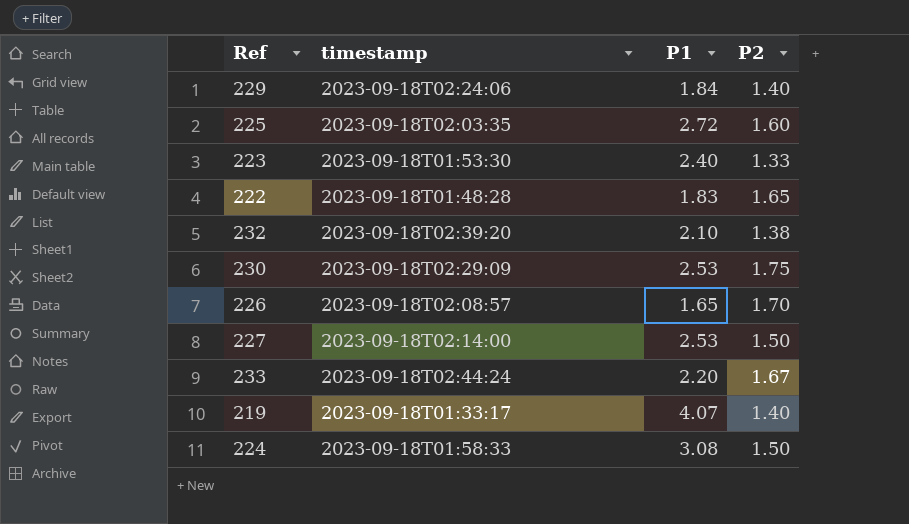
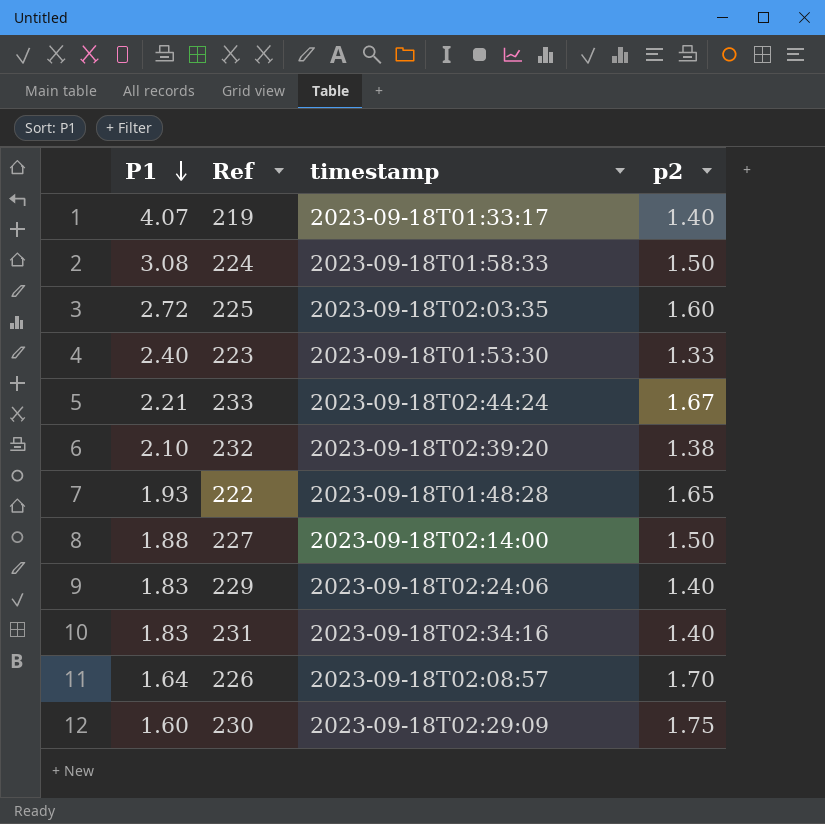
row order: none -> P1 descending
column P1 | position: 3 -> 1
column name: P2 -> p2
233 | P1: 2.20 -> 2.21
222 | P1: 1.83 -> 1.93
227 | P1: 2.53 -> 1.88
229 | P1: 1.84 -> 1.83
row 231: none -> 1.83 | 2023-09-18T02:34:16 | 1.40
226 | P1: 1.65 -> 1.64
230 | P1: 2.53 -> 1.60

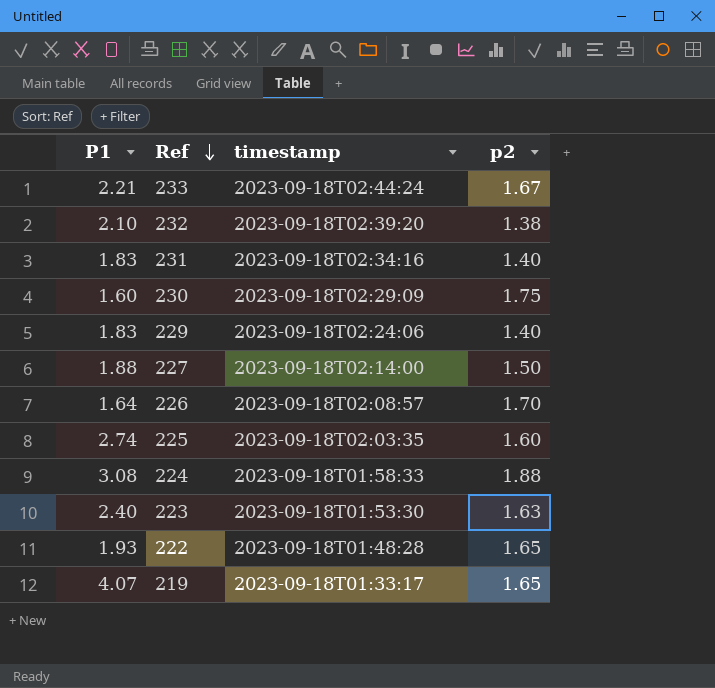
row order: P1 descending -> Ref descending
225 | P1: 2.72 -> 2.74
224 | p2: 1.50 -> 1.88
223 | p2: 1.33 -> 1.63
219 | p2: 1.40 -> 1.65

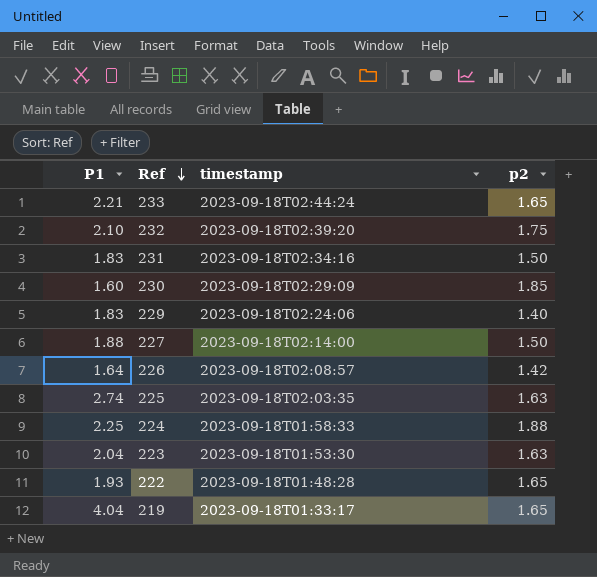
233 | p2: 1.67 -> 1.65
232 | p2: 1.38 -> 1.75
231 | p2: 1.40 -> 1.50
230 | p2: 1.75 -> 1.85
226 | p2: 1.70 -> 1.42
225 | p2: 1.60 -> 1.63
224 | P1: 3.08 -> 2.25
223 | P1: 2.40 -> 2.04
219 | P1: 4.07 -> 4.04

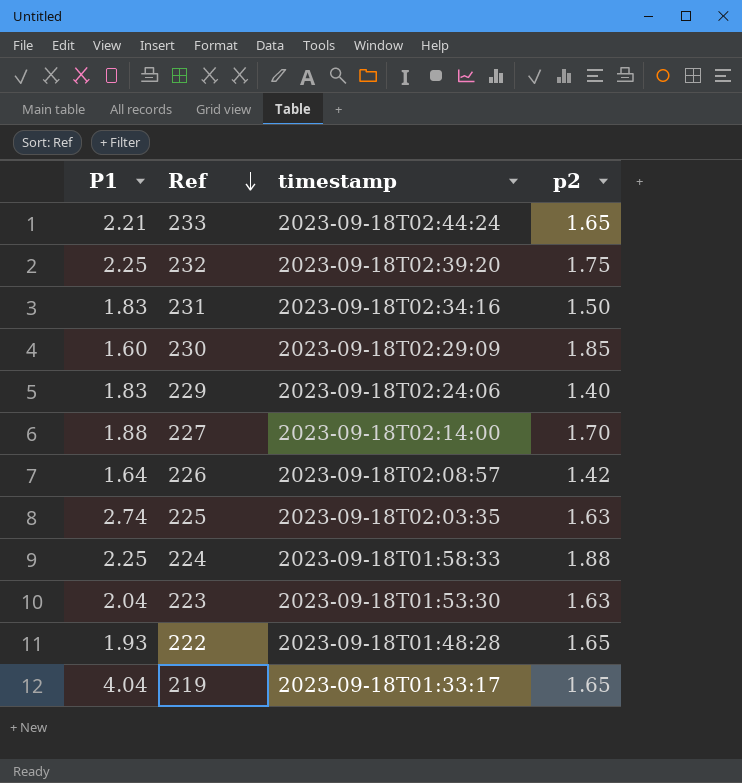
232 | P1: 2.10 -> 2.25
227 | p2: 1.50 -> 1.70

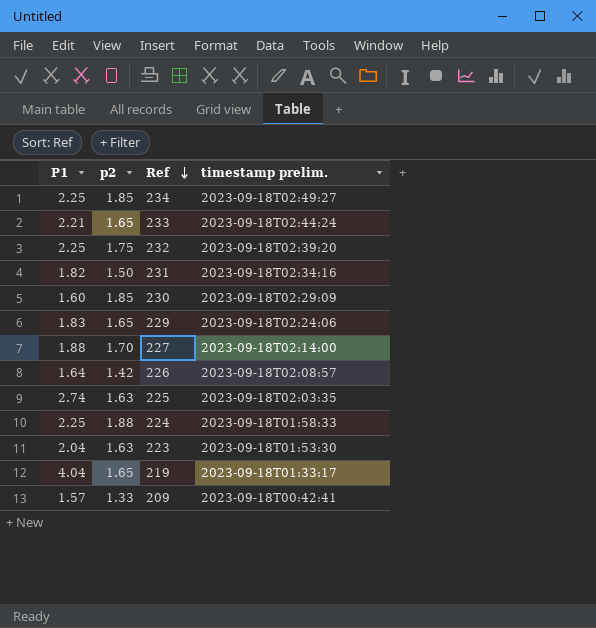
column p2 | position: 4 -> 2
column name: timestamp -> timestamp prelim.
row 222: 1.93 | 2023-09-18T01:48:28 | 1.65 -> none
row 234: none -> 2.25 | 1.85 | 2023-09-18T02:49:27
231 | P1: 1.83 -> 1.82
229 | p2: 1.40 -> 1.65
row 209: none -> 1.57 | 1.33 | 2023-09-18T00:42:41

